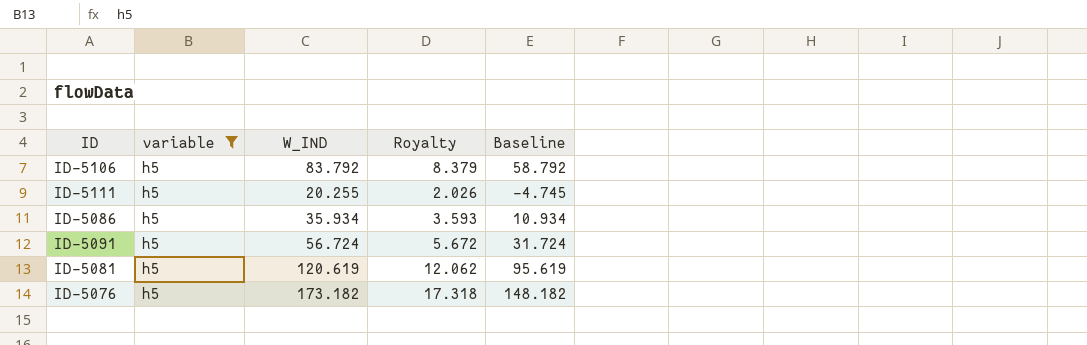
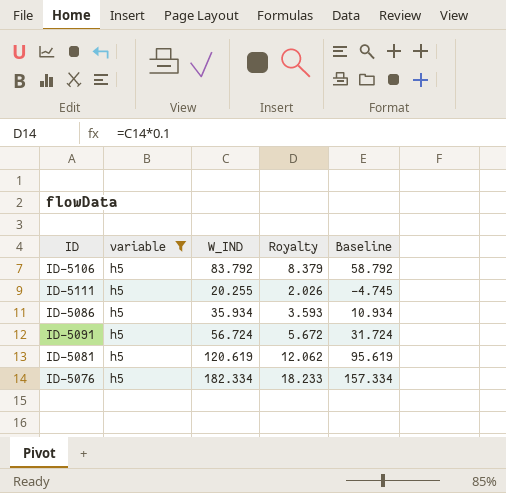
ID-5076 | W_IND: 173.182 -> 182.334
ID-5076 | Royalty: 17.318 -> 18.233
ID-5076 | Baseline: 148.182 -> 157.334

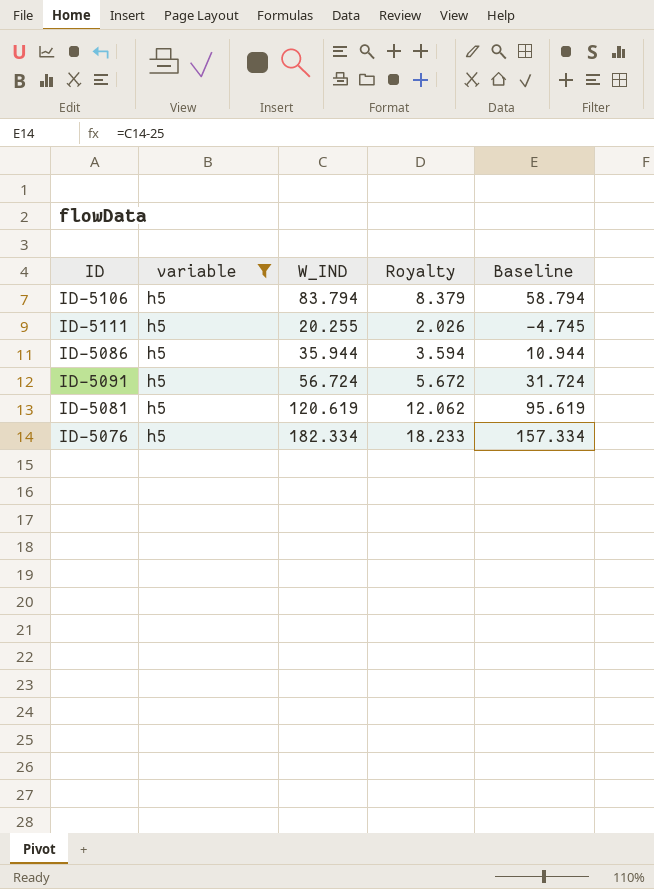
ID-5106 | W_IND: 83.792 -> 83.794
ID-5106 | Baseline: 58.792 -> 58.794
ID-5086 | W_IND: 35.934 -> 35.944
ID-5086 | Royalty: 3.593 -> 3.594
ID-5086 | Baseline: 10.934 -> 10.944

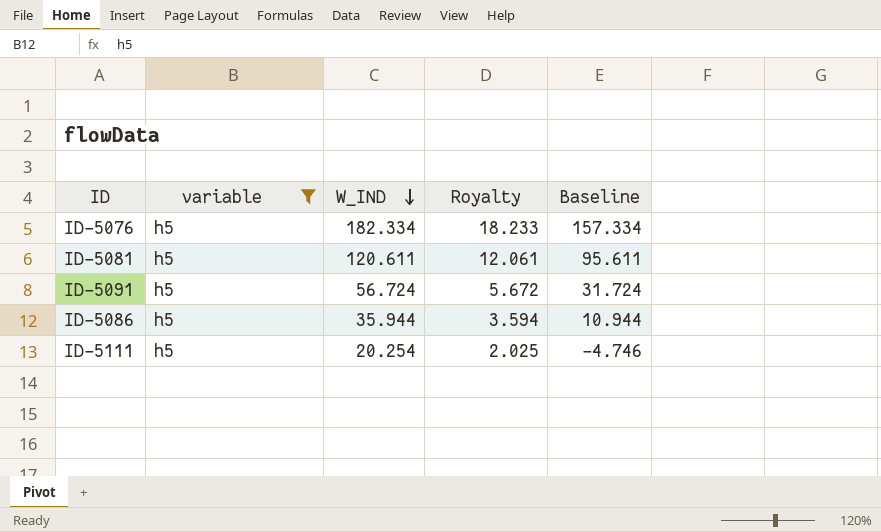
row order: none -> W_IND descending
row ID-5106: h5 | 83.794 | 8.379 | 58.794 -> none
ID-5081 | W_IND: 120.619 -> 120.611
ID-5081 | Royalty: 12.062 -> 12.061
ID-5081 | Baseline: 95.619 -> 95.611
ID-5111 | W_IND: 20.255 -> 20.254
ID-5111 | Royalty: 2.026 -> 2.025
ID-5111 | Baseline: -4.745 -> -4.746

